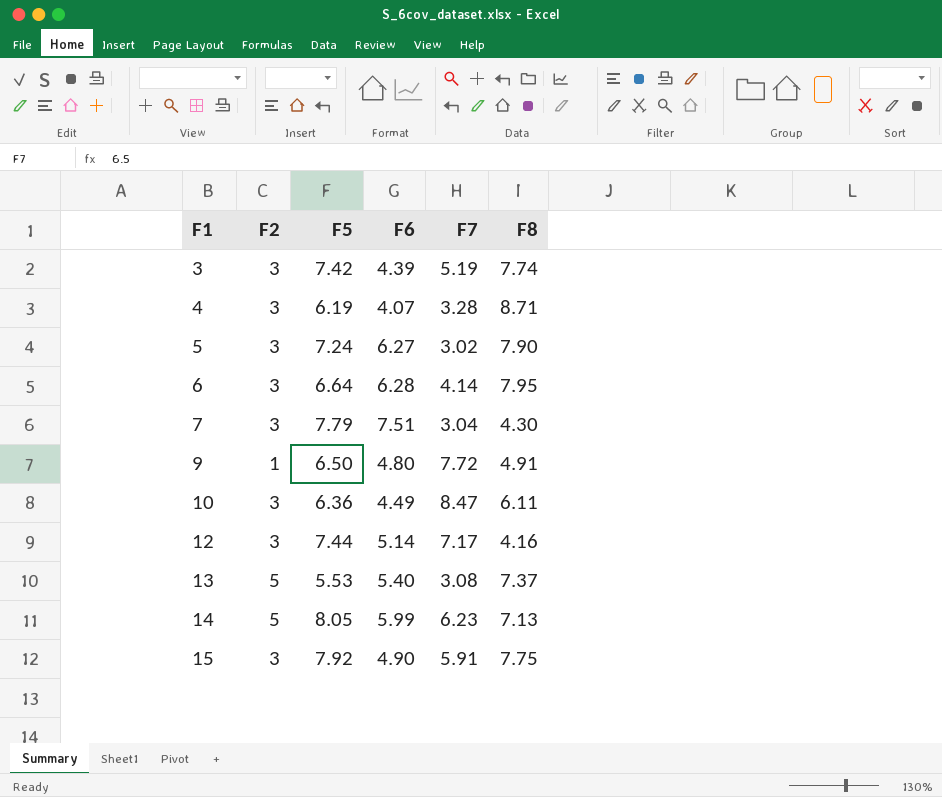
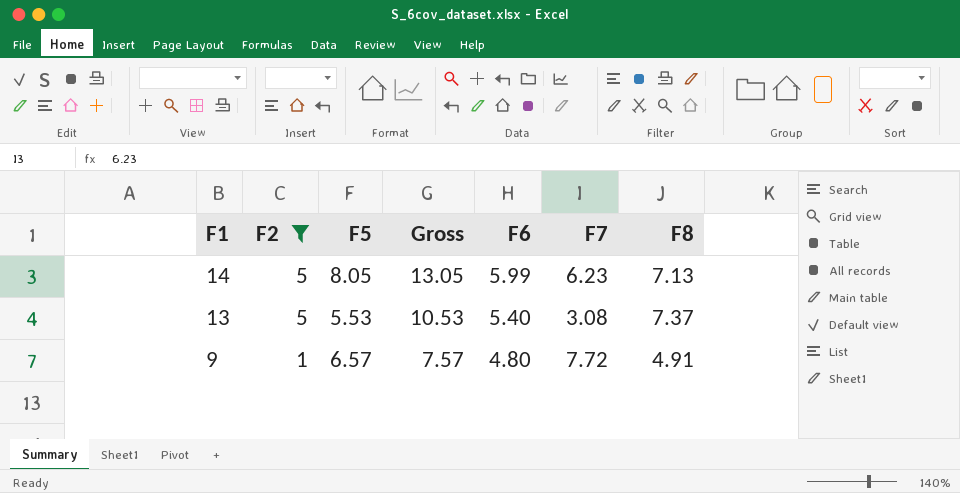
filter: none -> F2 != 3
row order: F1 ascending -> F1 descending
column Gross | formula: none -> [F2] + [F5]
9 | F5: 6.50 -> 6.57

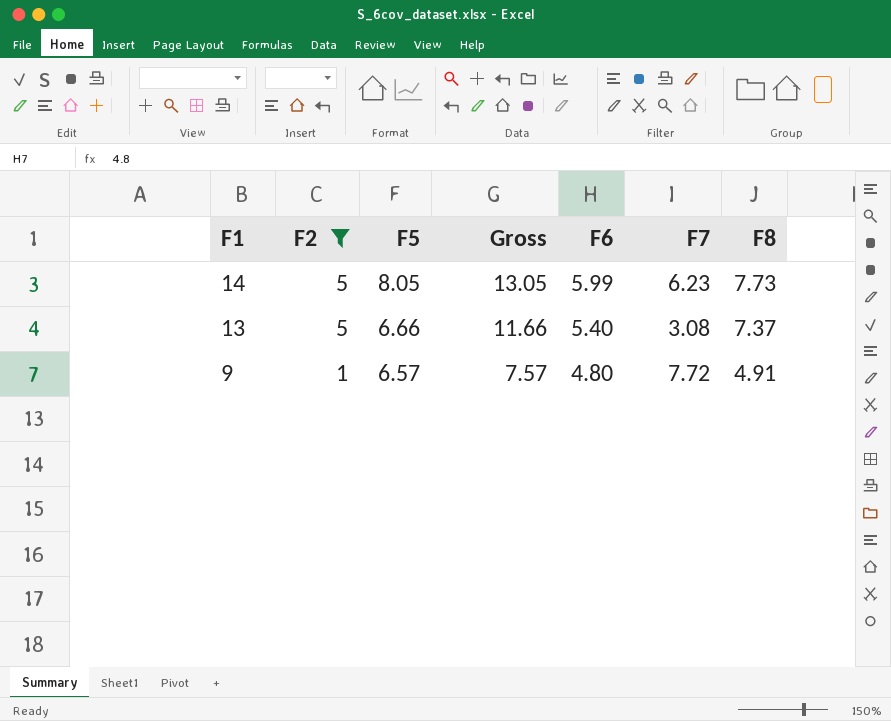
14 | F8: 7.13 -> 7.73
13 | F5: 5.53 -> 6.66
13 | Gross: 10.53 -> 11.66

